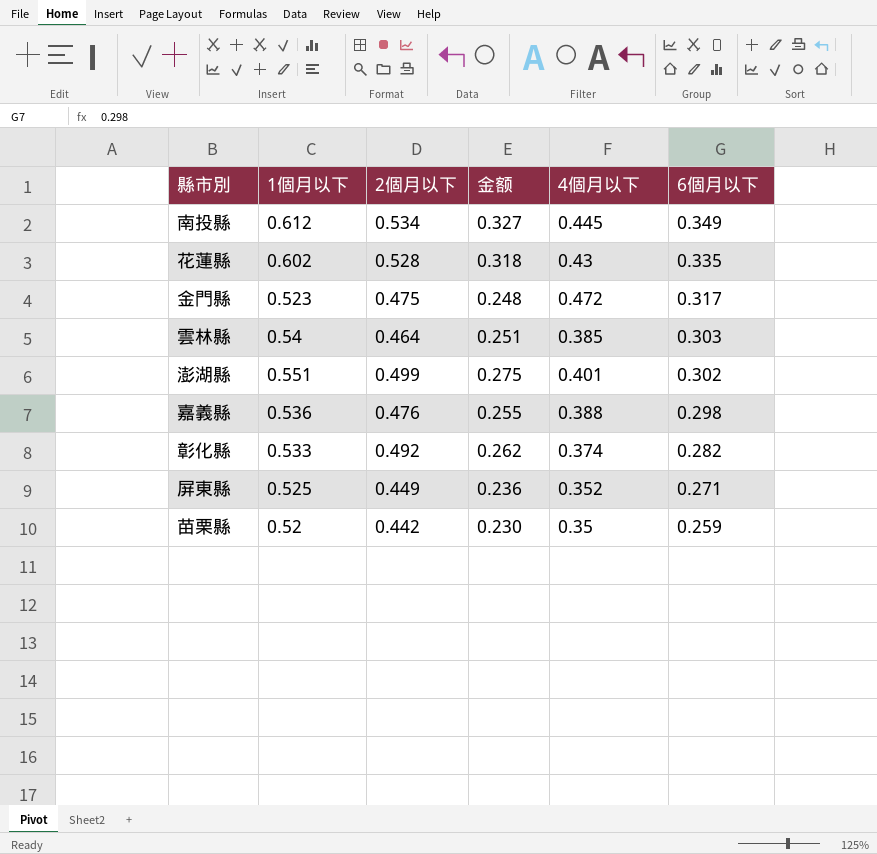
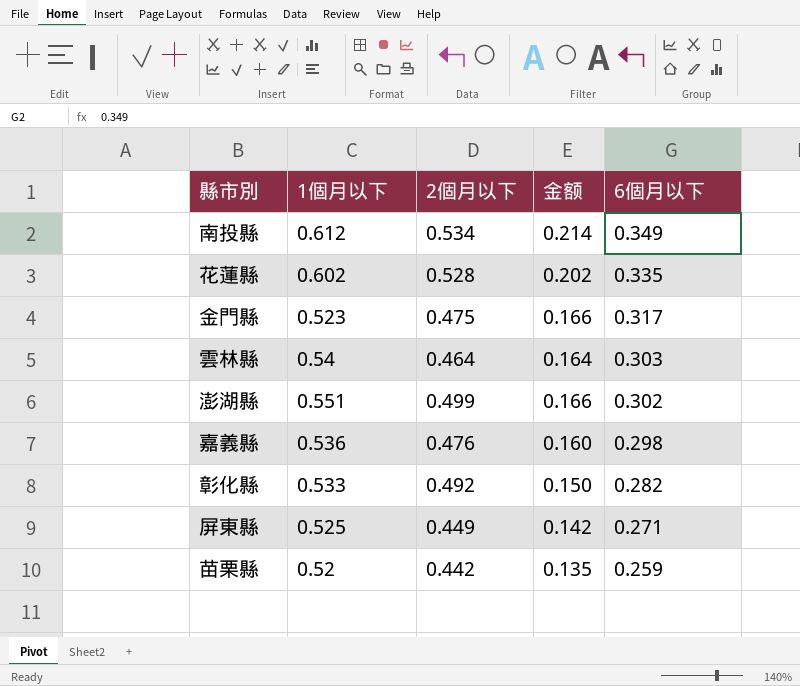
column 4個月以下 | position: 5 -> none
column 金额 | formula: [1個月以下] * [2個月以下] -> [1個月以下] * [6個月以下]

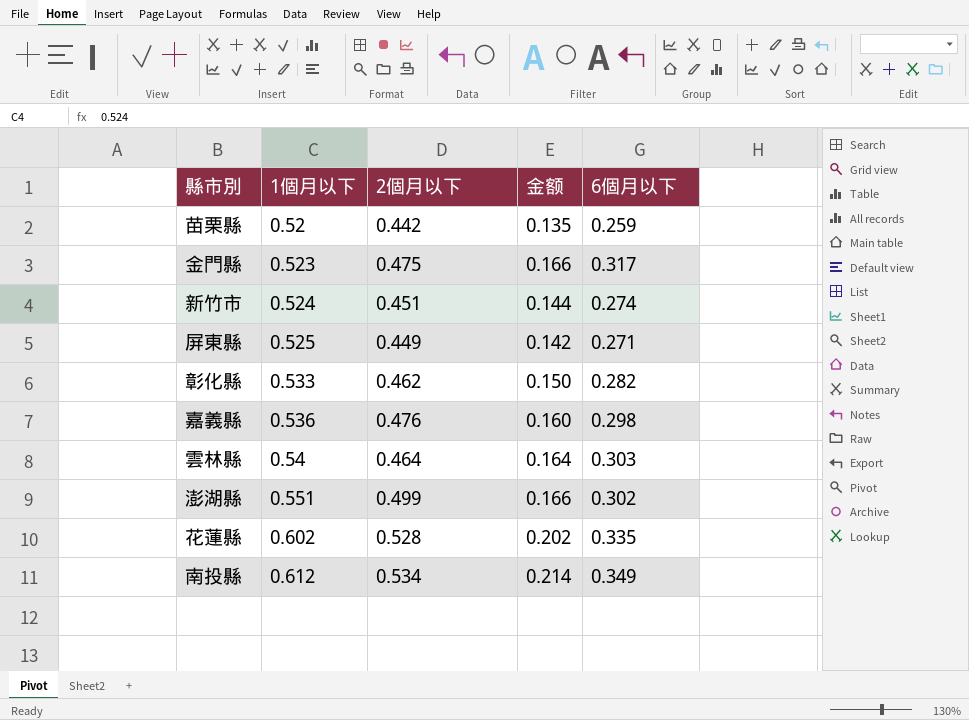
row order: 6個月以下 descending -> 1個月以下 ascending
row 新竹市: none -> 0.524 | 0.451 | 0.144 | 0.274
彰化縣 | 2個月以下: 0.492 -> 0.462

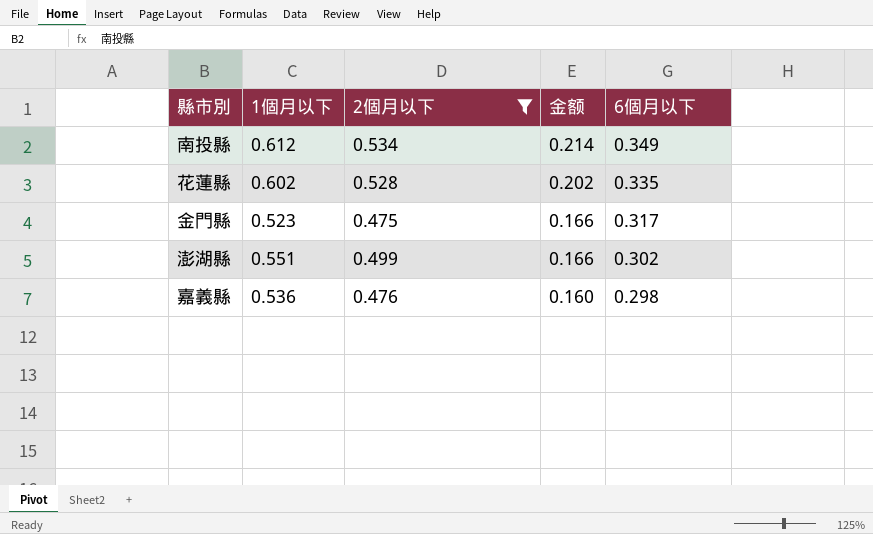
filter: none -> 2個月以下 >= 0.475
row order: 1個月以下 ascending -> 金额 descending

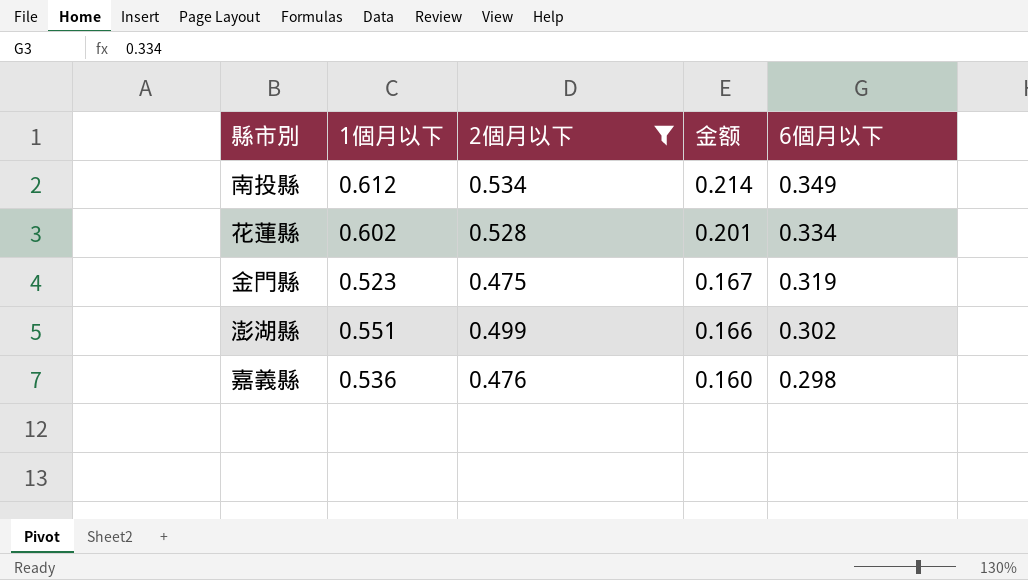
花蓮縣 | 金额: 0.202 -> 0.201
花蓮縣 | 6個月以下: 0.335 -> 0.334
金門縣 | 金额: 0.166 -> 0.167
金門縣 | 6個月以下: 0.317 -> 0.319

